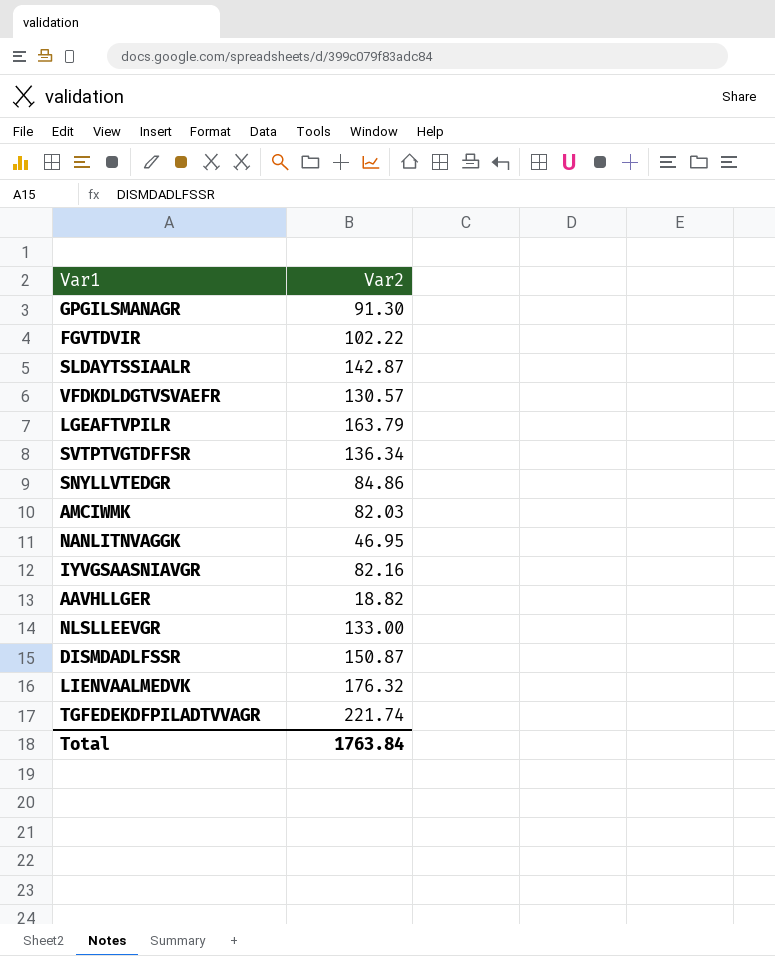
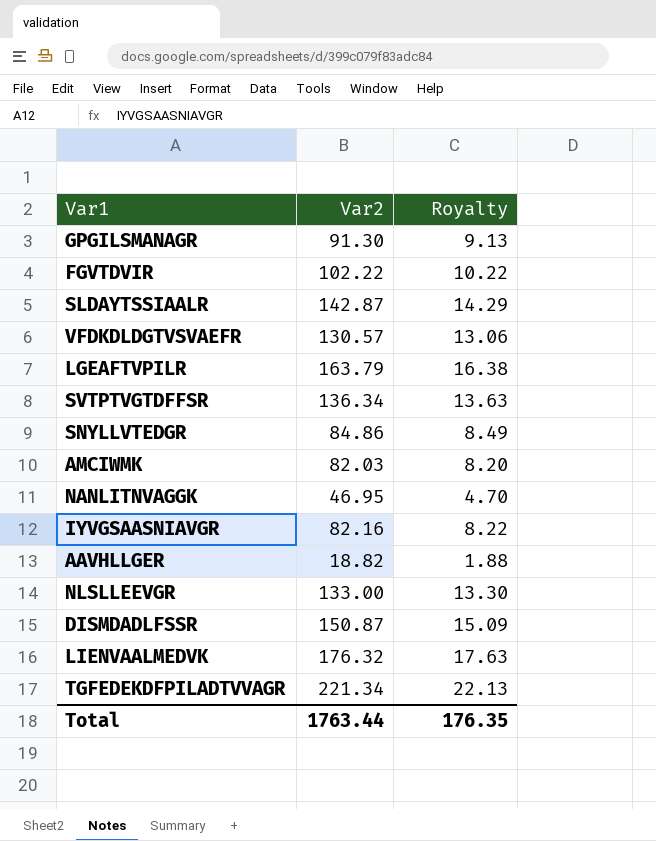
column Royalty | formula: none -> [Var2] * 0.1
TGFEDEKDFPILADTVVAGR | Var2: 221.74 -> 221.34
Total | Var2: 1763.84 -> 1763.44

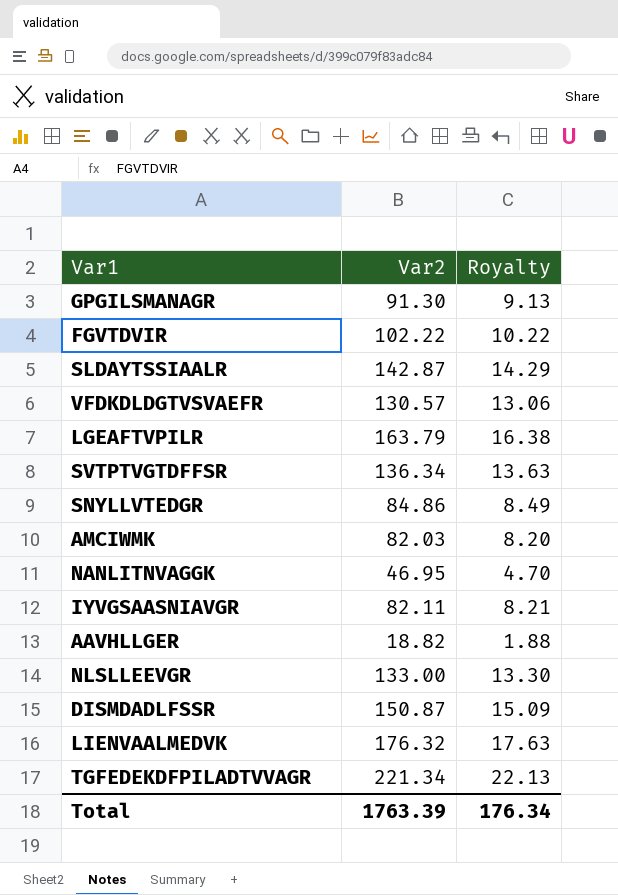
IYVGSAASNIAVGR | Var2: 82.16 -> 82.11
IYVGSAASNIAVGR | Royalty: 8.22 -> 8.21
Total | Var2: 1763.44 -> 1763.39
Total | Royalty: 176.35 -> 176.34

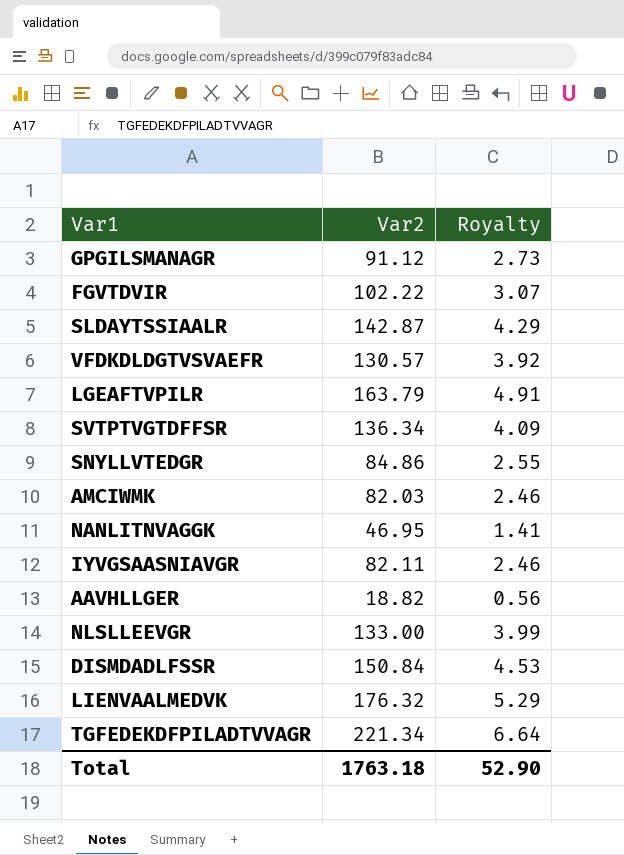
column Royalty | formula: [Var2] * 0.1 -> [Var2] * 0.03
GPGILSMANAGR | Var2: 91.30 -> 91.12
DISMDADLFSSR | Var2: 150.87 -> 150.84
Total | Var2: 1763.39 -> 1763.18
Total | Royalty: 176.34 -> 52.90

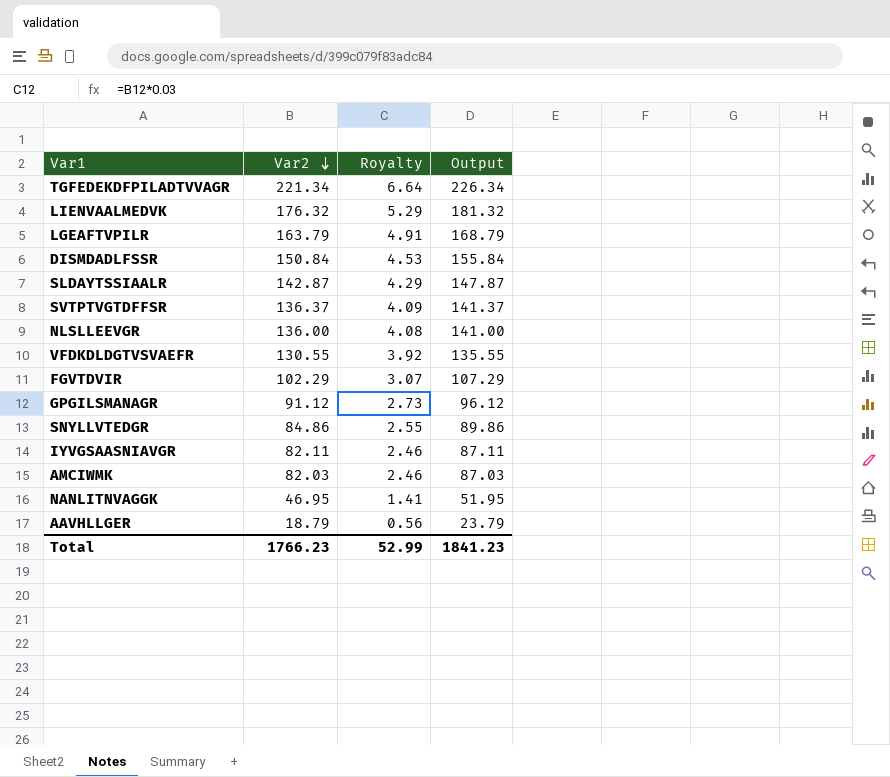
row order: none -> Var2 descending
column Output | formula: none -> [Var2] + 5
SVTPTVGTDFFSR | Var2: 136.34 -> 136.37
NLSLLEEVGR | Var2: 133.00 -> 136.00
NLSLLEEVGR | Royalty: 3.99 -> 4.08
VFDKDLDGTVSVAEFR | Var2: 130.57 -> 130.55
FGVTDVIR | Var2: 102.22 -> 102.29
AAVHLLGER | Var2: 18.82 -> 18.79
Total | Var2: 1763.18 -> 1766.23
Total | Royalty: 52.90 -> 52.99

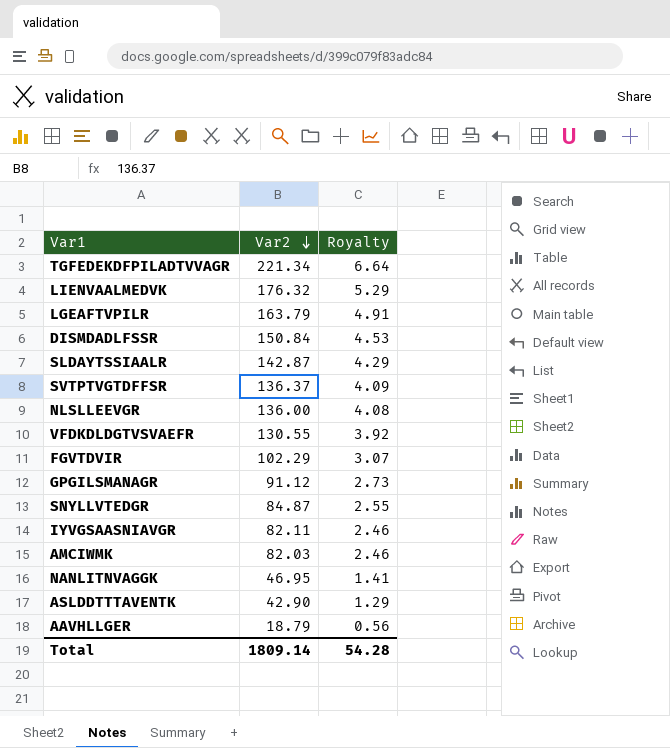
column Output | formula: [Var2] + 5 -> none
SNYLLVTEDGR | Var2: 84.86 -> 84.87
row ASLDDTTTAVENTK: none -> 42.90 | 1.29
Total | Var2: 1766.23 -> 1809.14
Total | Royalty: 52.99 -> 54.28

